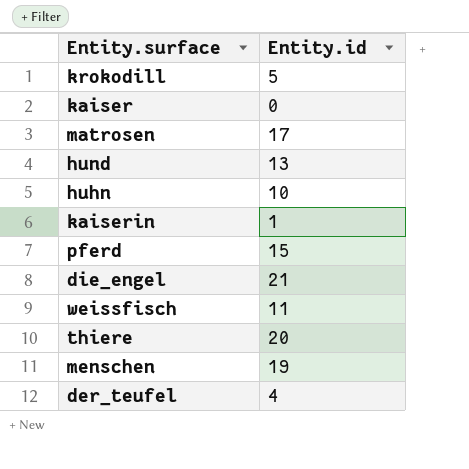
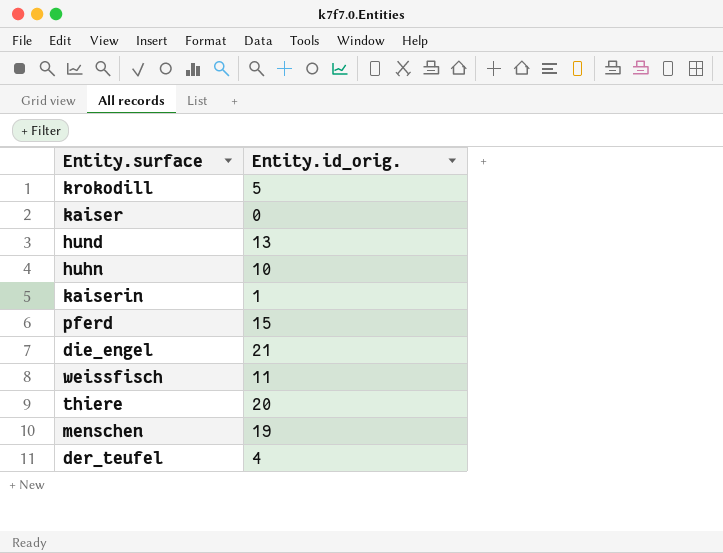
column name: Entity.id -> Entity.id_orig.
row matrosen: 17 -> none

